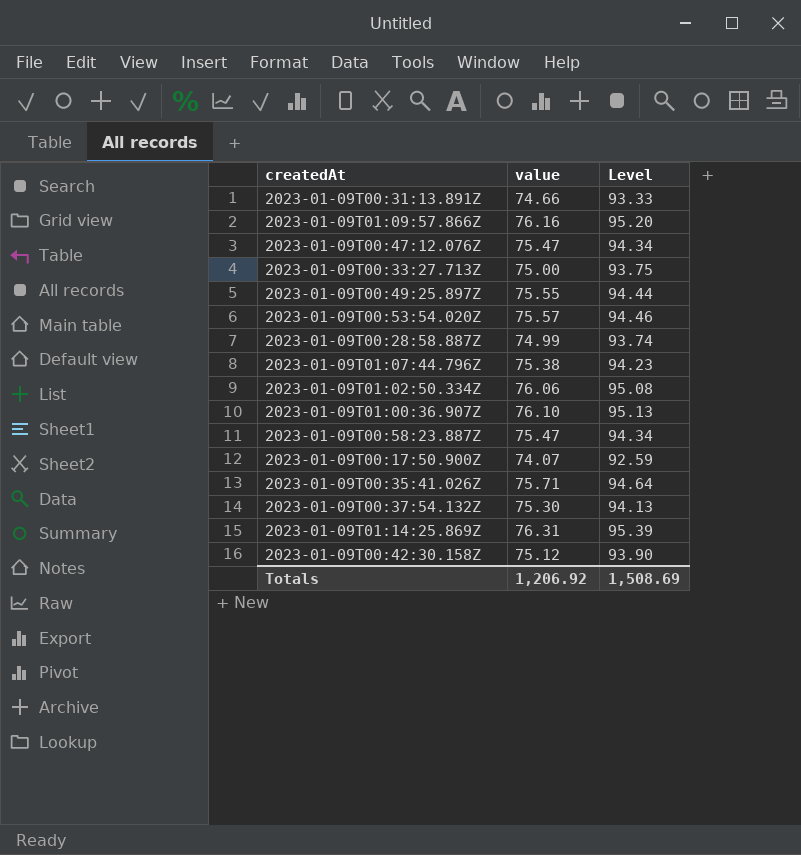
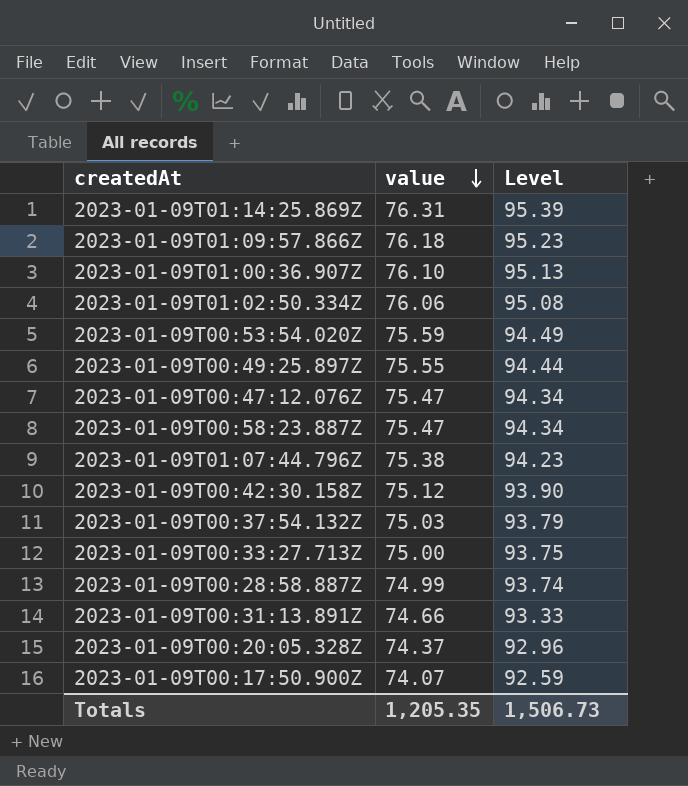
row order: none -> value descending
row 2023-01-09T00:35:41.026Z: 75.71 | 94.64 -> none
2023-01-09T01:09:57.866Z | value: 76.16 -> 76.18
2023-01-09T01:09:57.866Z | Level: 95.20 -> 95.23
2023-01-09T00:53:54.020Z | value: 75.57 -> 75.59
2023-01-09T00:53:54.020Z | Level: 94.46 -> 94.49
2023-01-09T00:37:54.132Z | value: 75.30 -> 75.03
2023-01-09T00:37:54.132Z | Level: 94.13 -> 93.79
row 2023-01-09T00:20:05.328Z: none -> 74.37 | 92.96
Totals | value: 1,206.92 -> 1,205.35
Totals | Level: 1,508.69 -> 1,506.73

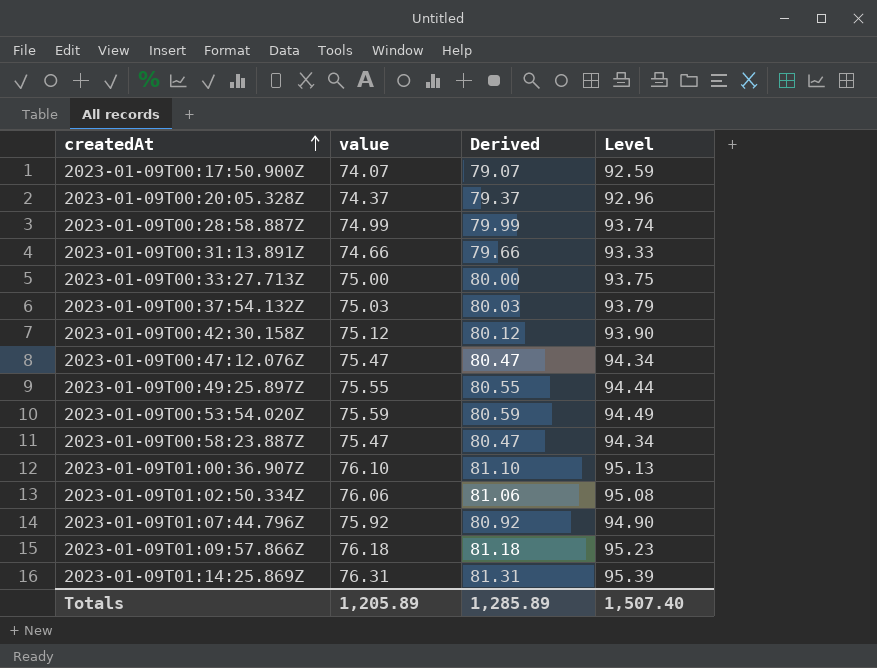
row order: value descending -> createdAt ascending
column Derived | formula: none -> [value] + 5
2023-01-09T01:07:44.796Z | value: 75.38 -> 75.92
2023-01-09T01:07:44.796Z | Level: 94.23 -> 94.90
Totals | value: 1,205.35 -> 1,205.89
Totals | Level: 1,506.73 -> 1,507.40

